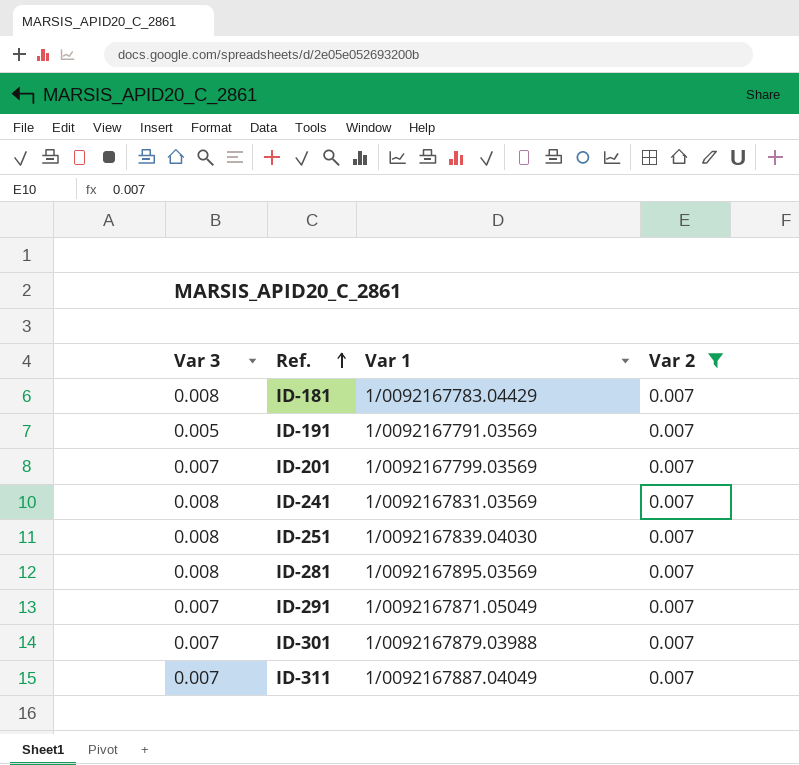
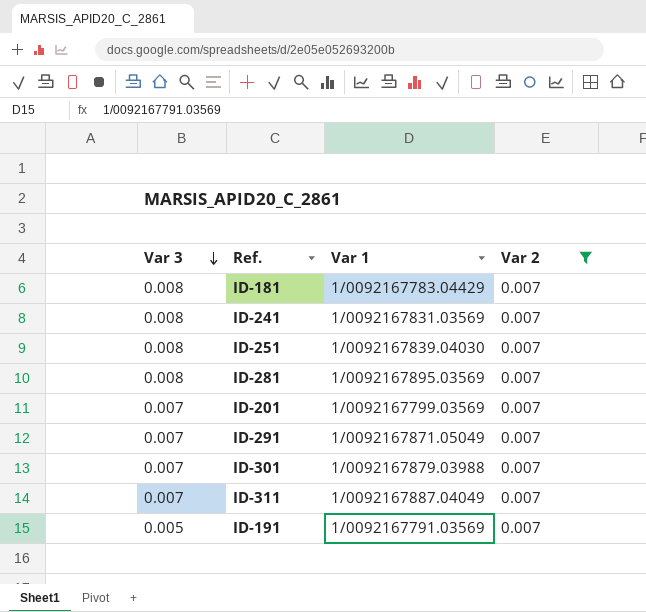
row order: Ref. ascending -> Var 3 descending

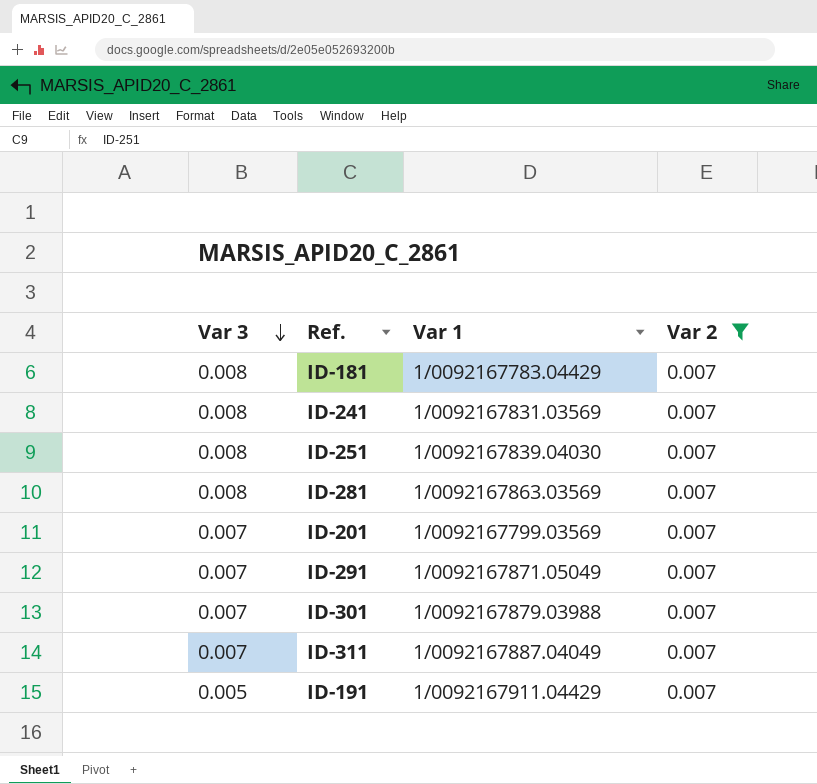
ID-281 | Var 1: 1/0092167895.03569 -> 1/0092167863.03569
ID-191 | Var 1: 1/0092167791.03569 -> 1/0092167911.04429

